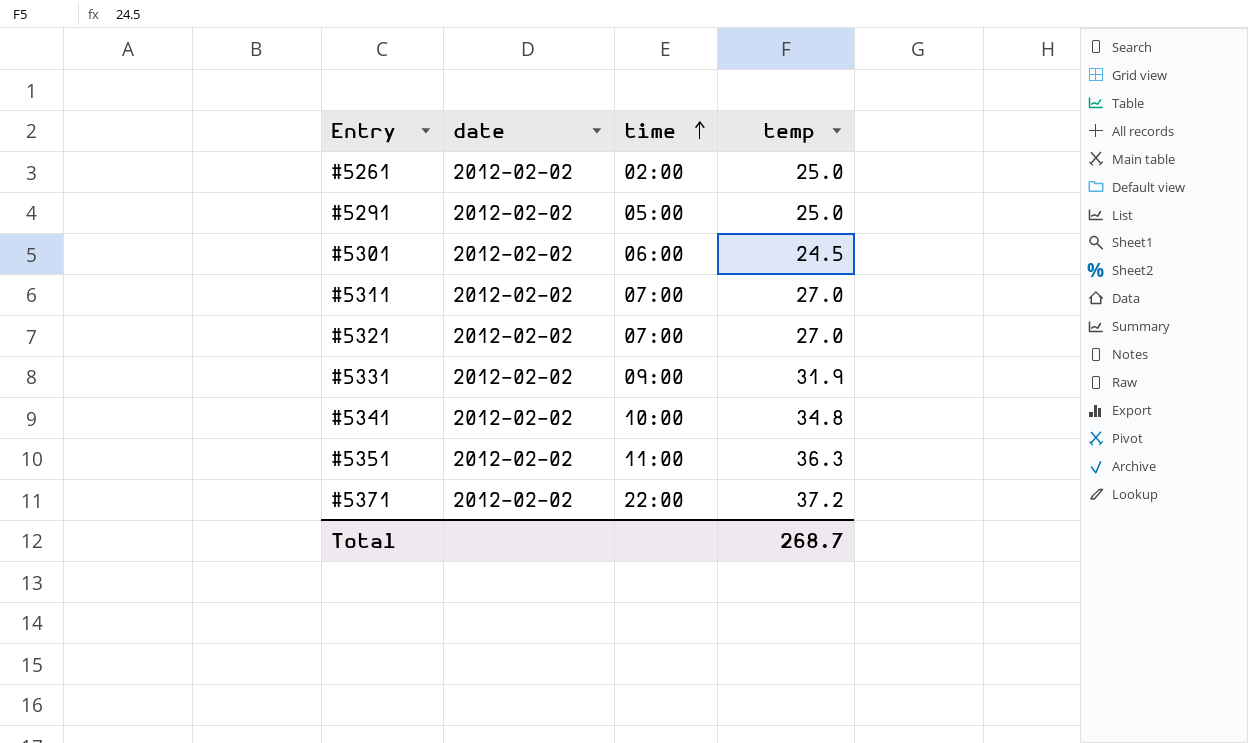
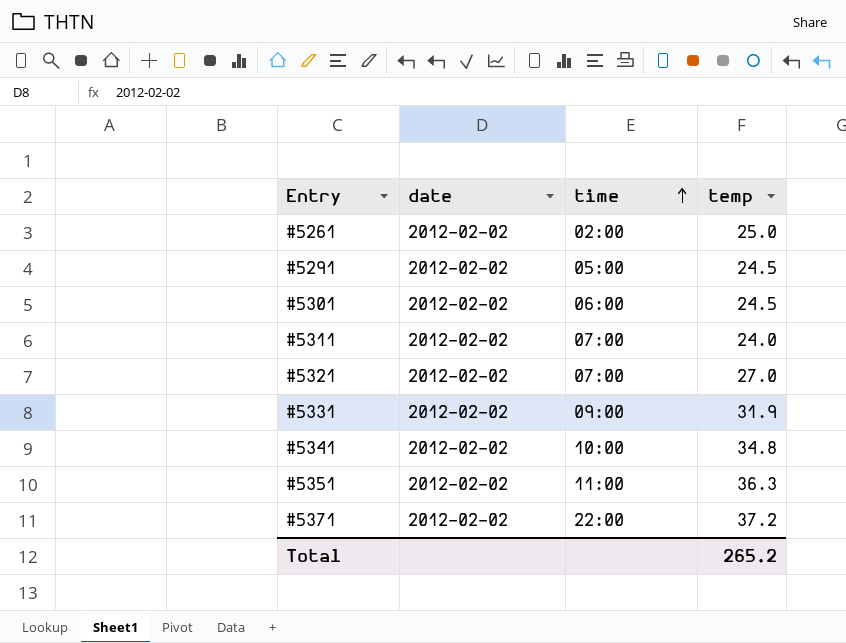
#5291 | temp: 25.0 -> 24.5
#5311 | temp: 27.0 -> 24.0
Total | temp: 268.7 -> 265.2

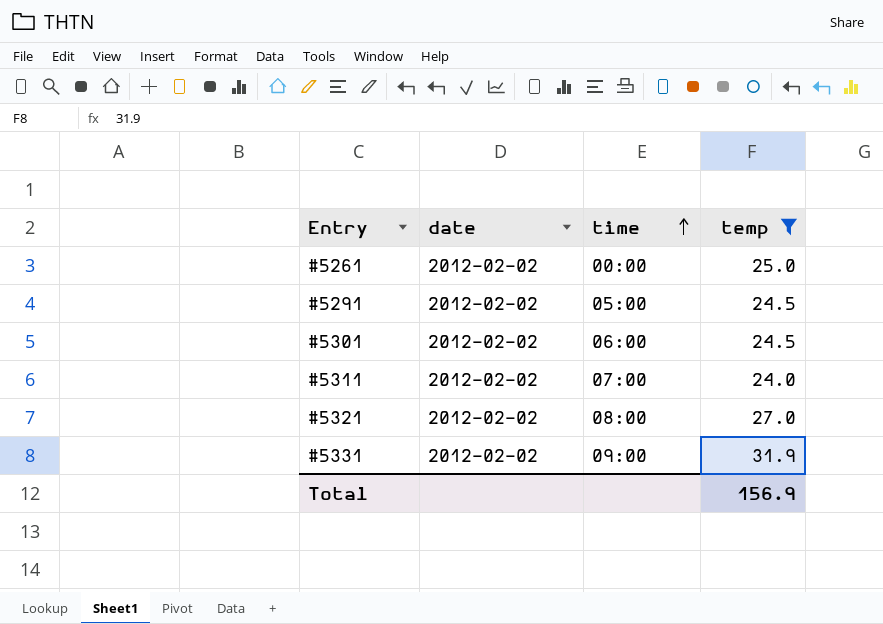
filter: none -> temp <= 31.9
#5261 | time: 02:00 -> 00:00
#5321 | time: 07:00 -> 08:00
Total | temp: 265.2 -> 156.9

